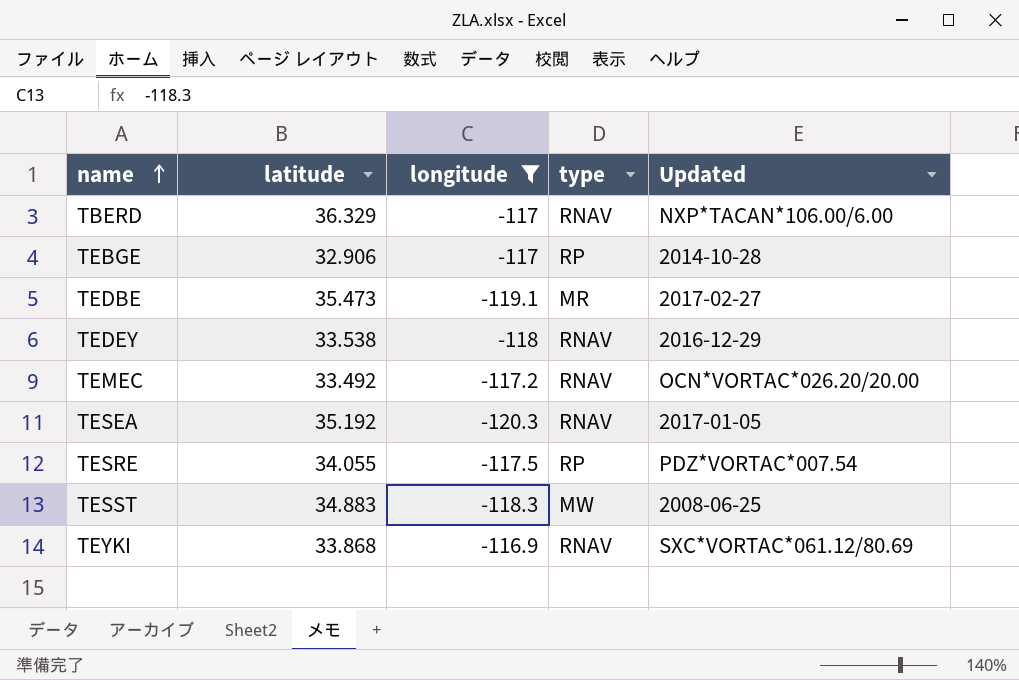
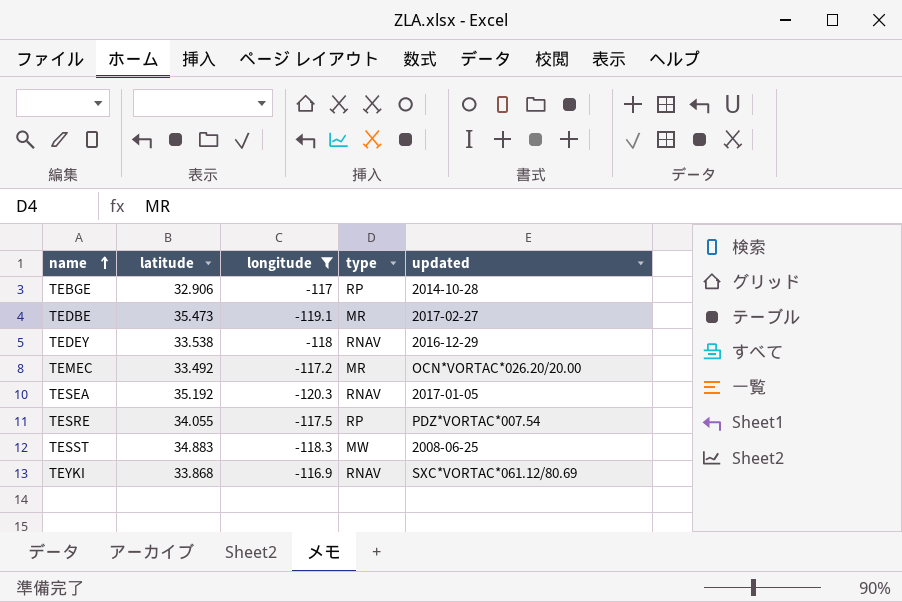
column name: Updated -> updated
row TBERD: 36.329 | -117 | RNAV | NXP*TACAN*106.00/6.00 -> none
TEMEC | type: RNAV -> MR

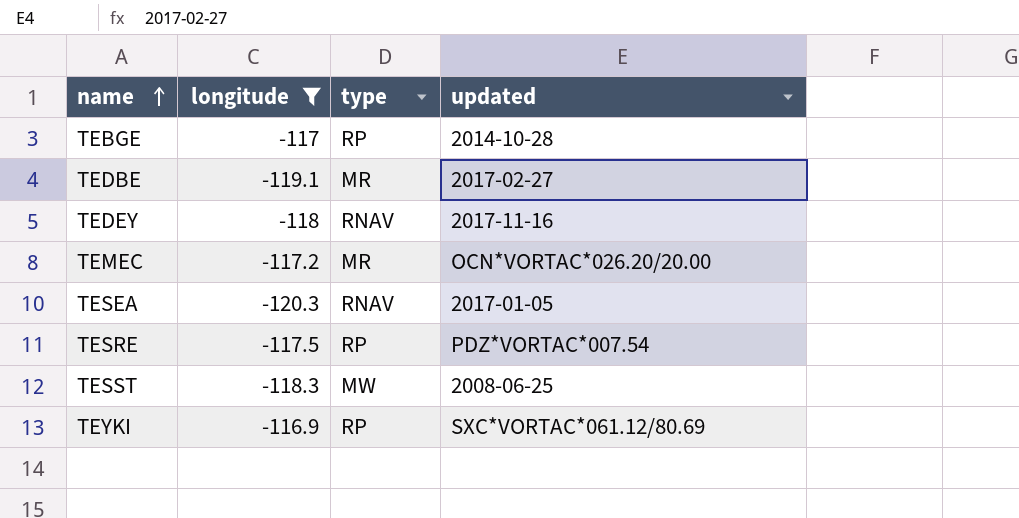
column latitude | position: 2 -> none
TEDEY | updated: 2016-12-29 -> 2017-11-16
TEYKI | type: RNAV -> RP

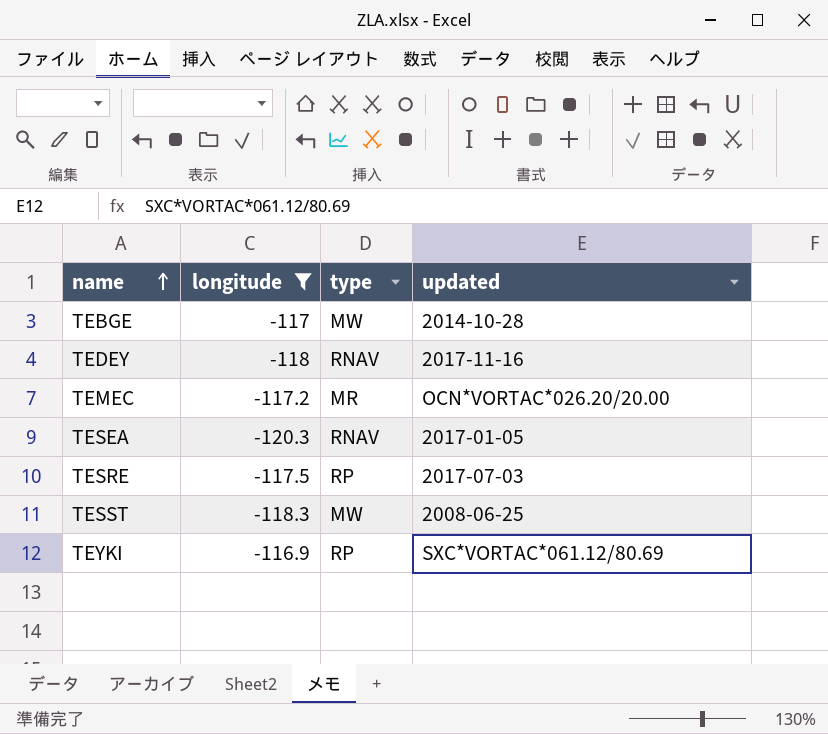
row TEDBE: -119.1 | MR | 2017-02-27 -> none
TEBGE | type: RP -> MW
TESRE | updated: PDZ*VORTAC*007.54 -> 2017-07-03

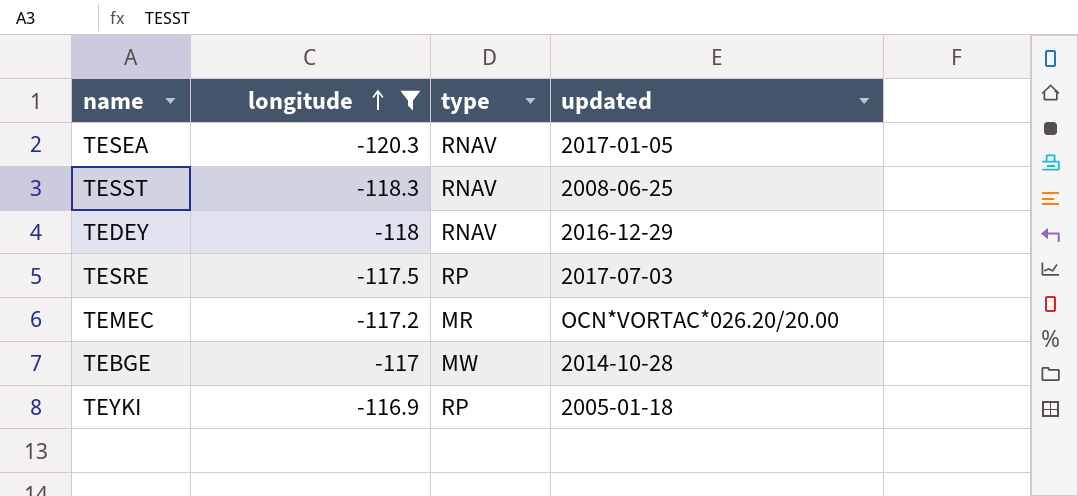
row order: name ascending -> longitude ascending
TESST | type: MW -> RNAV
TEDEY | updated: 2017-11-16 -> 2016-12-29
TEYKI | updated: SXC*VORTAC*061.12/80.69 -> 2005-01-18

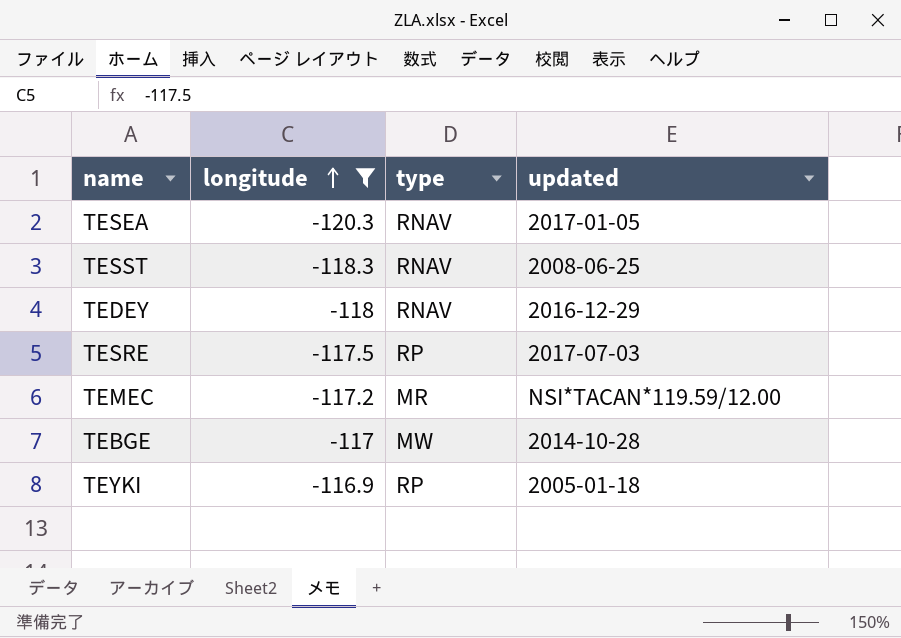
TEMEC | updated: OCN*VORTAC*026.20/20.00 -> NSI*TACAN*119.59/12.00

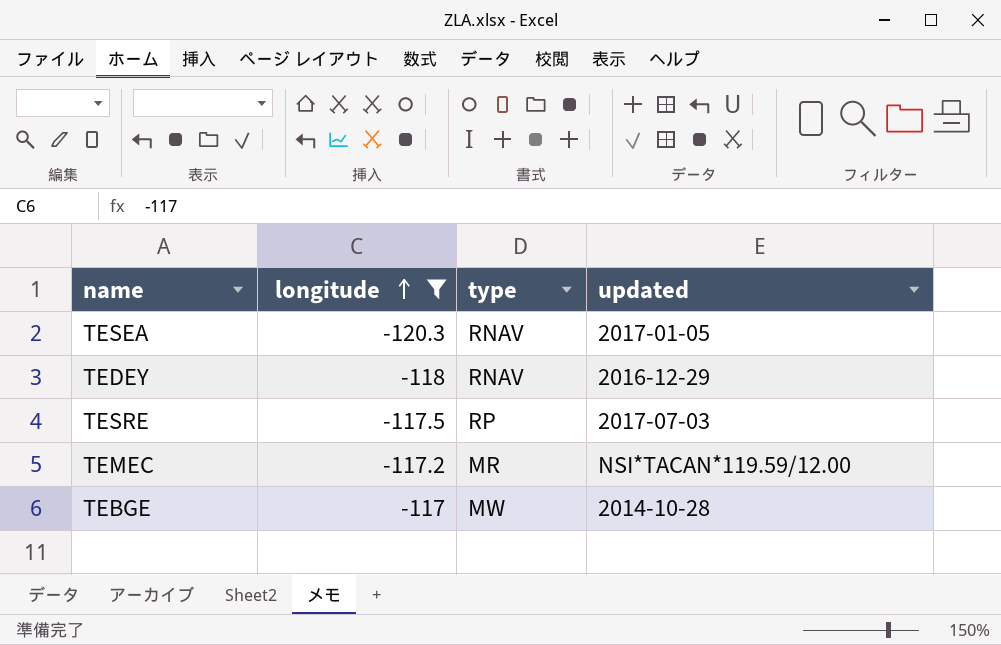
row TESST: -118.3 | RNAV | 2008-06-25 -> none
row TEYKI: -116.9 | RP | 2005-01-18 -> none

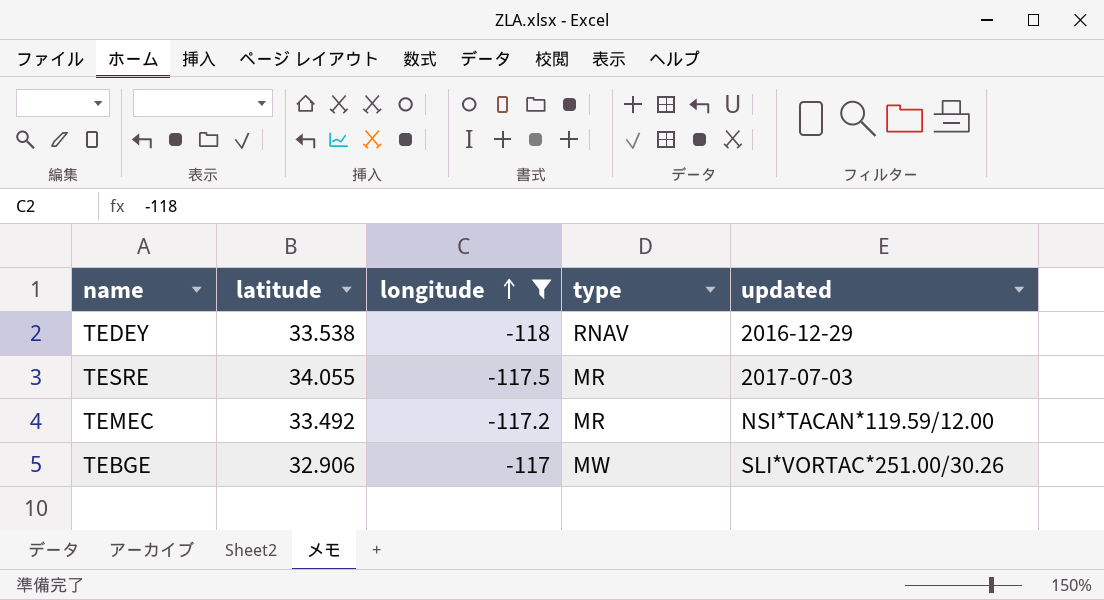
column latitude | position: none -> 2
row TESEA: -120.3 | RNAV | 2017-01-05 -> none
TESRE | type: RP -> MR
TEBGE | updated: 2014-10-28 -> SLI*VORTAC*251.00/30.26

